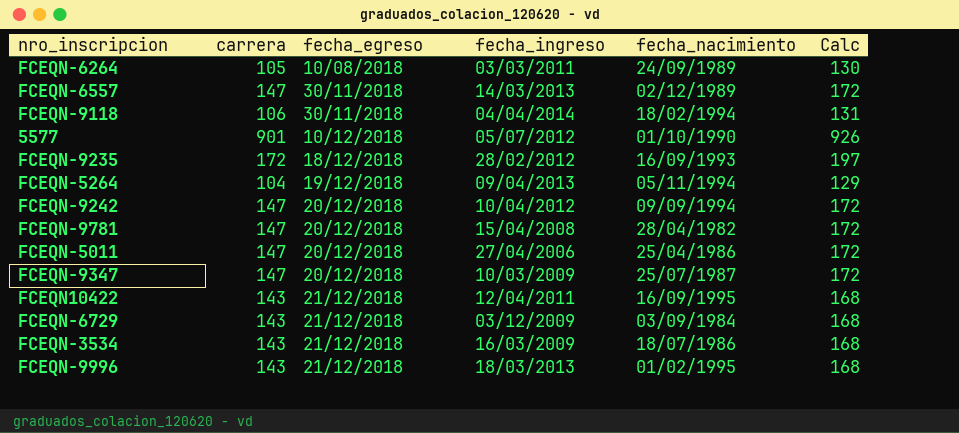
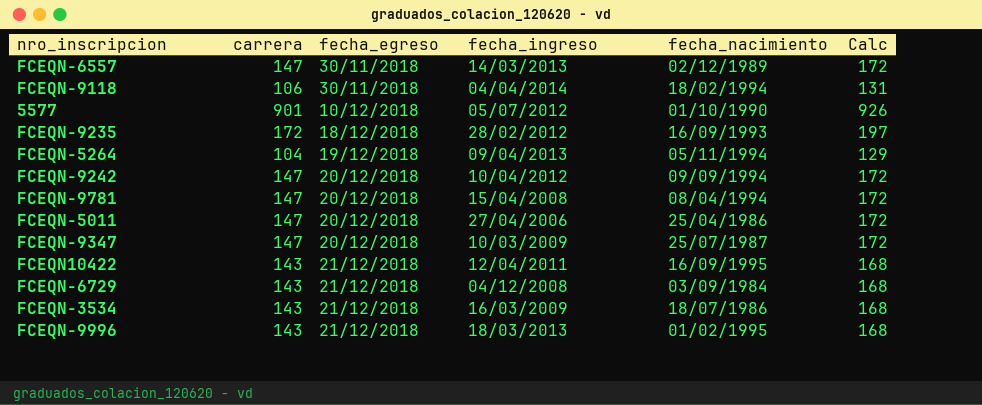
row FCEQN-6264: 105 | 10/08/2018 | 03/03/2011 | 24/09/1989 | 130 -> none
FCEQN-9781 | fecha_nacimiento: 28/04/1982 -> 08/04/1994
FCEQN-6729 | fecha_ingreso: 03/12/2009 -> 04/12/2008

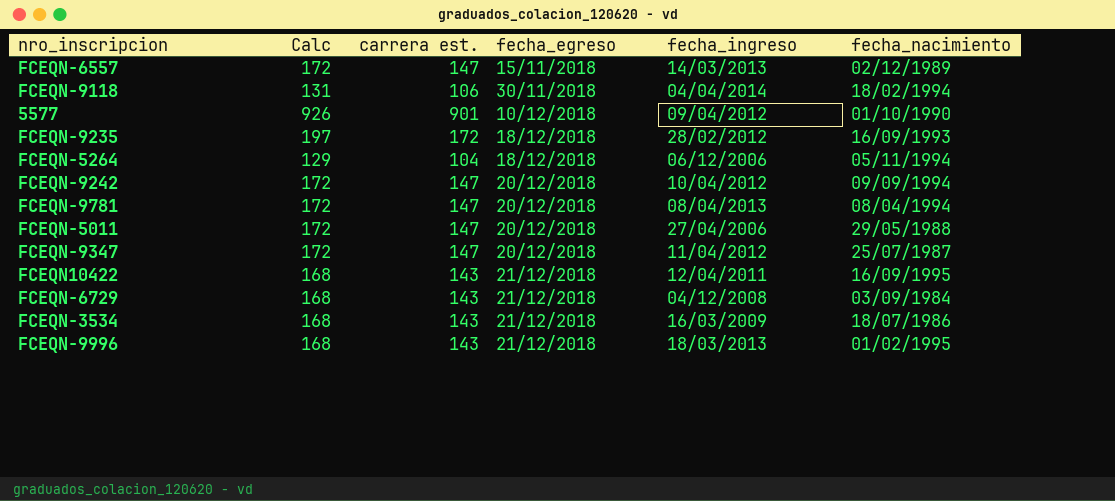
column Calc | position: 6 -> 2
column name: carrera -> carrera est.
FCEQN-6557 | fecha_egreso: 30/11/2018 -> 15/11/2018
5577 | fecha_ingreso: 05/07/2012 -> 09/04/2012
FCEQN-5264 | fecha_egreso: 19/12/2018 -> 18/12/2018
FCEQN-5264 | fecha_ingreso: 09/04/2013 -> 06/12/2006
FCEQN-9781 | fecha_ingreso: 15/04/2008 -> 08/04/2013
FCEQN-5011 | fecha_nacimiento: 25/04/1986 -> 29/05/1988
FCEQN-9347 | fecha_ingreso: 10/03/2009 -> 11/04/2012

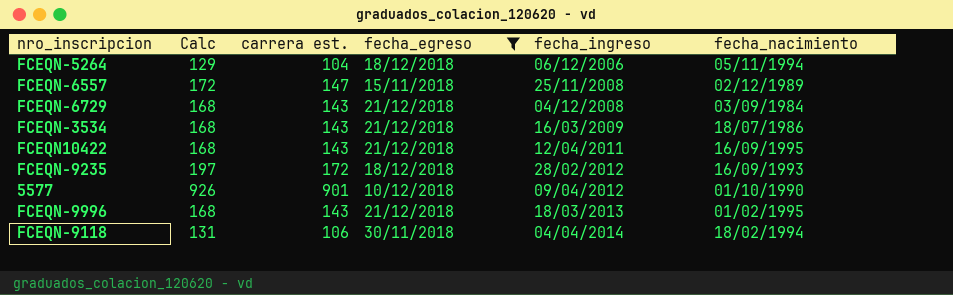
filter: none -> fecha_egreso != 20/12/2018
row order: fecha_egreso ascending -> fecha_ingreso ascending
FCEQN-6557 | fecha_ingreso: 14/03/2013 -> 25/11/2008

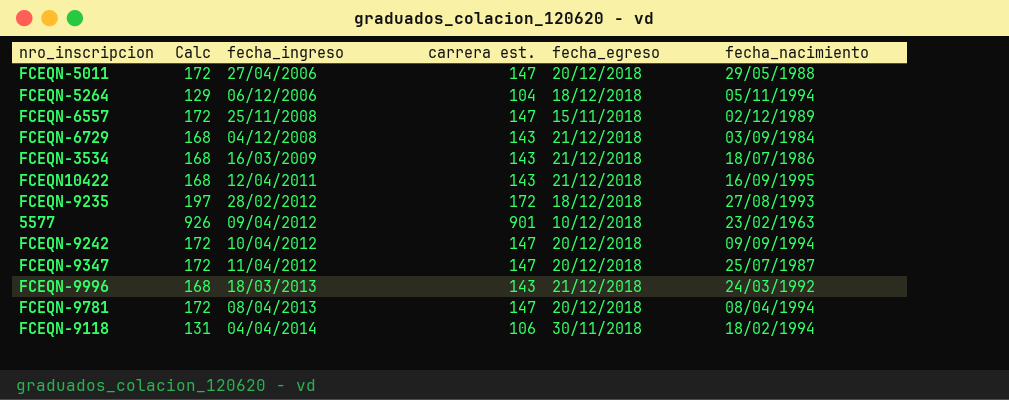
filter: fecha_egreso != 20/12/2018 -> none
column fecha_ingreso | position: 5 -> 3
FCEQN-9235 | fecha_nacimiento: 16/09/1993 -> 27/08/1993
5577 | fecha_nacimiento: 01/10/1990 -> 23/02/1963
FCEQN-9996 | fecha_nacimiento: 01/02/1995 -> 24/03/1992

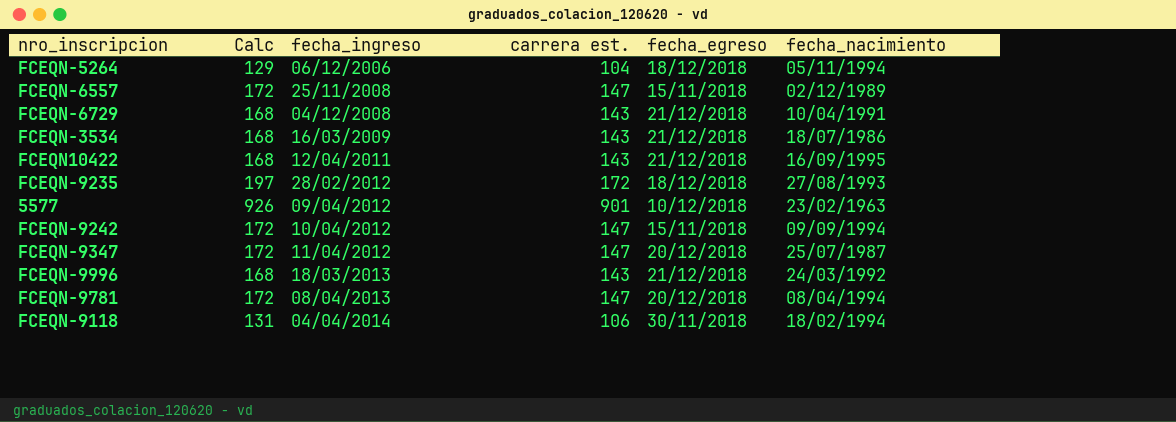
row FCEQN-5011: 172 | 27/04/2006 | 147 | 20/12/2018 | 29/05/1988 -> none
FCEQN-6729 | fecha_nacimiento: 03/09/1984 -> 10/04/1991
FCEQN-9242 | fecha_egreso: 20/12/2018 -> 15/11/2018

